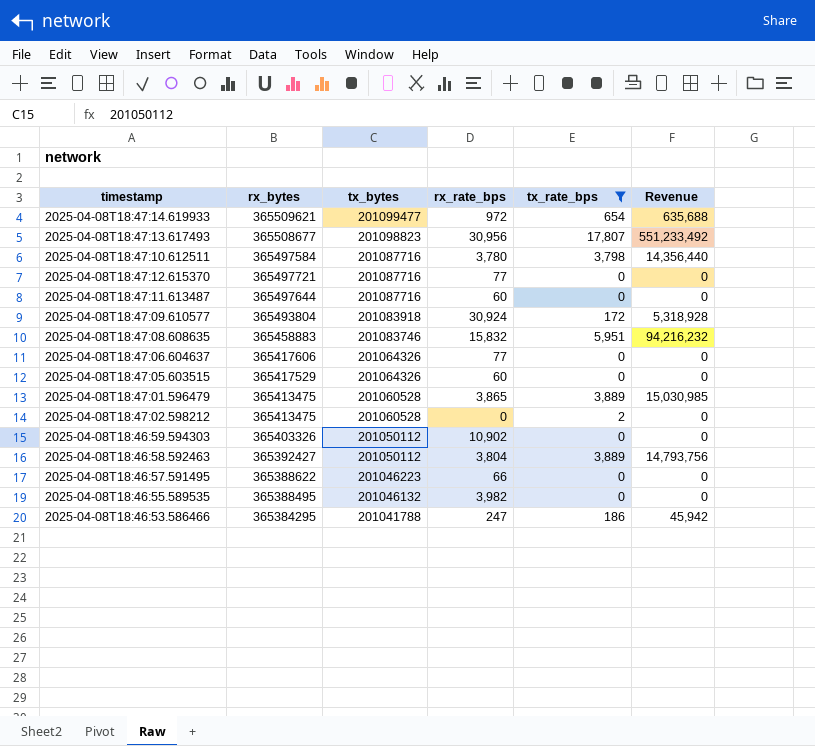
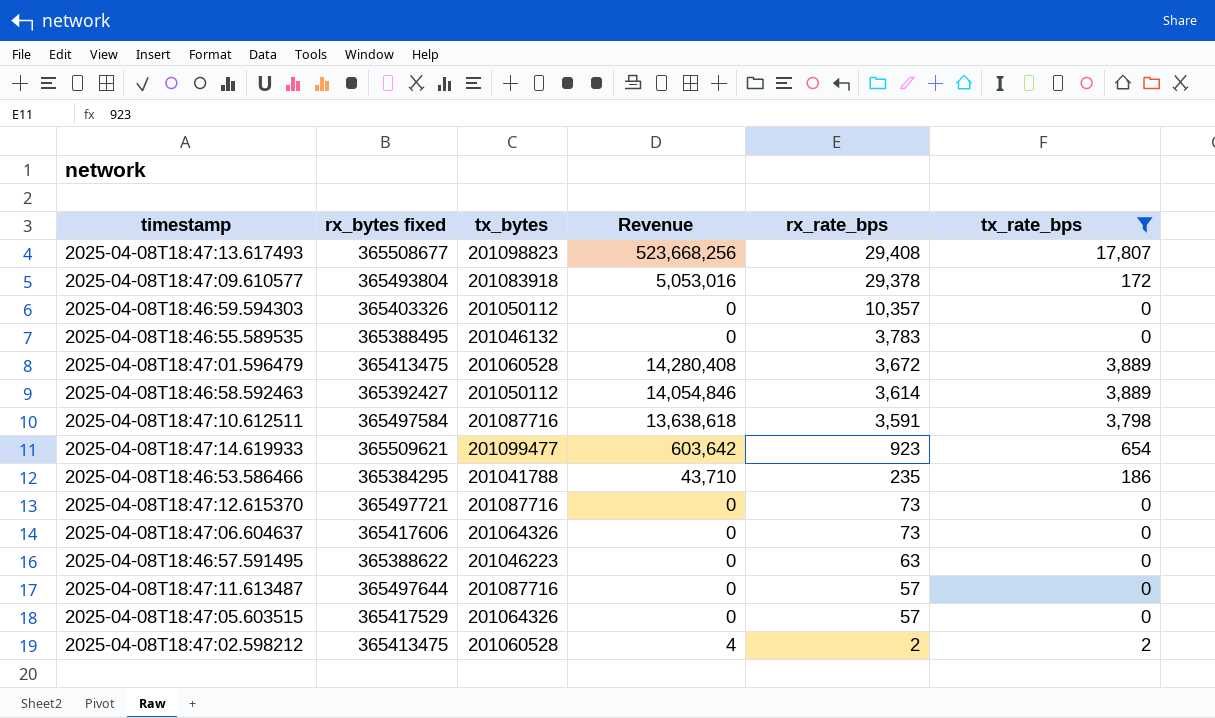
row order: tx_bytes descending -> rx_rate_bps descending
column name: rx_bytes -> rx_bytes fixed
column Revenue | position: 6 -> 4
row 2025-04-08T18:47:08.608635: 365458883 | 201083746 | 15,832 | 5,951 | 94,216,232 -> none
2025-04-08T18:47:13.617493 | Revenue: 551,233,492 -> 523,668,256
2025-04-08T18:47:13.617493 | rx_rate_bps: 30,956 -> 29,408
2025-04-08T18:47:09.610577 | Revenue: 5,318,928 -> 5,053,016
2025-04-08T18:47:09.610577 | rx_rate_bps: 30,924 -> 29,378
2025-04-08T18:46:59.594303 | rx_rate_bps: 10,902 -> 10,357
2025-04-08T18:46:55.589535 | rx_rate_bps: 3,982 -> 3,783
2025-04-08T18:47:01.596479 | Revenue: 15,030,985 -> 14,280,408
2025-04-08T18:47:01.596479 | rx_rate_bps: 3,865 -> 3,672
2025-04-08T18:46:58.592463 | Revenue: 14,793,756 -> 14,054,846
2025-04-08T18:46:58.592463 | rx_rate_bps: 3,804 -> 3,614
2025-04-08T18:47:10.612511 | Revenue: 14,356,440 -> 13,638,618
2025-04-08T18:47:10.612511 | rx_rate_bps: 3,780 -> 3,591
2025-04-08T18:47:14.619933 | Revenue: 635,688 -> 603,642
2025-04-08T18:47:14.619933 | rx_rate_bps: 972 -> 923
2025-04-08T18:46:53.586466 | Revenue: 45,942 -> 43,710
2025-04-08T18:46:53.586466 | rx_rate_bps: 247 -> 235
2025-04-08T18:47:12.615370 | rx_rate_bps: 77 -> 73
2025-04-08T18:47:06.604637 | rx_rate_bps: 77 -> 73
2025-04-08T18:46:57.591495 | rx_rate_bps: 66 -> 63
2025-04-08T18:47:11.613487 | rx_rate_bps: 60 -> 57
2025-04-08T18:47:05.603515 | rx_rate_bps: 60 -> 57
2025-04-08T18:47:02.598212 | Revenue: 0 -> 4
2025-04-08T18:47:02.598212 | rx_rate_bps: 0 -> 2

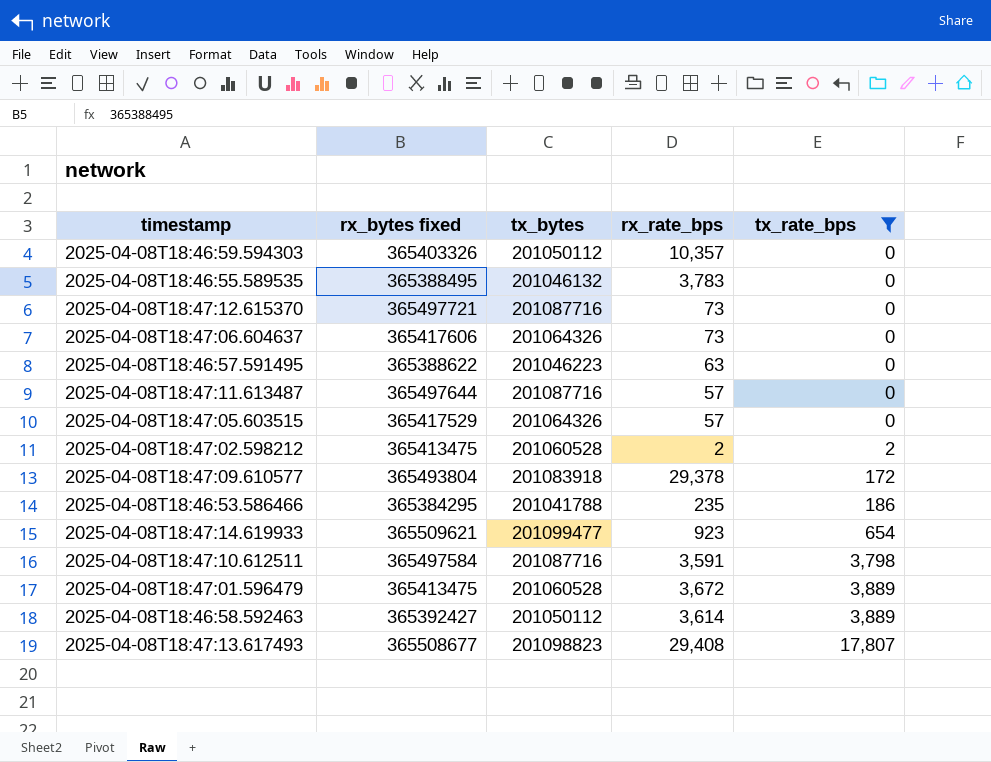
row order: rx_rate_bps descending -> tx_rate_bps ascending
column Revenue | formula: [rx_rate_bps] * [tx_rate_bps] -> none

